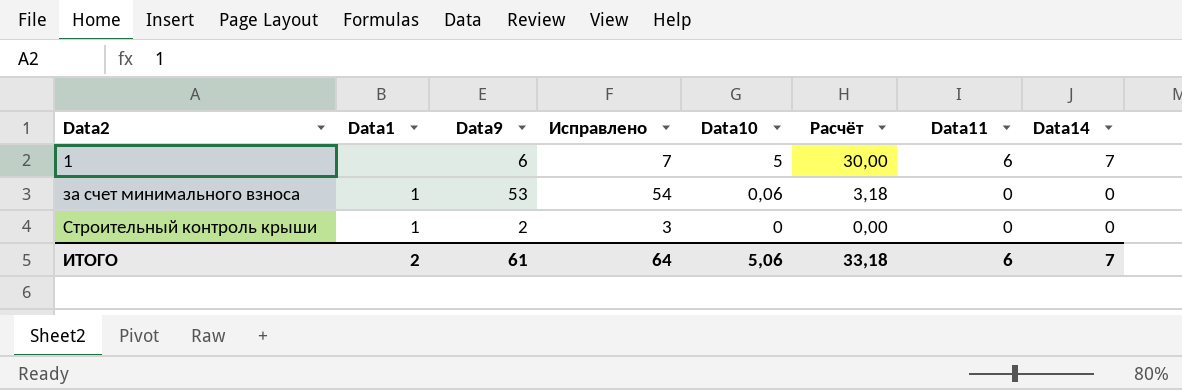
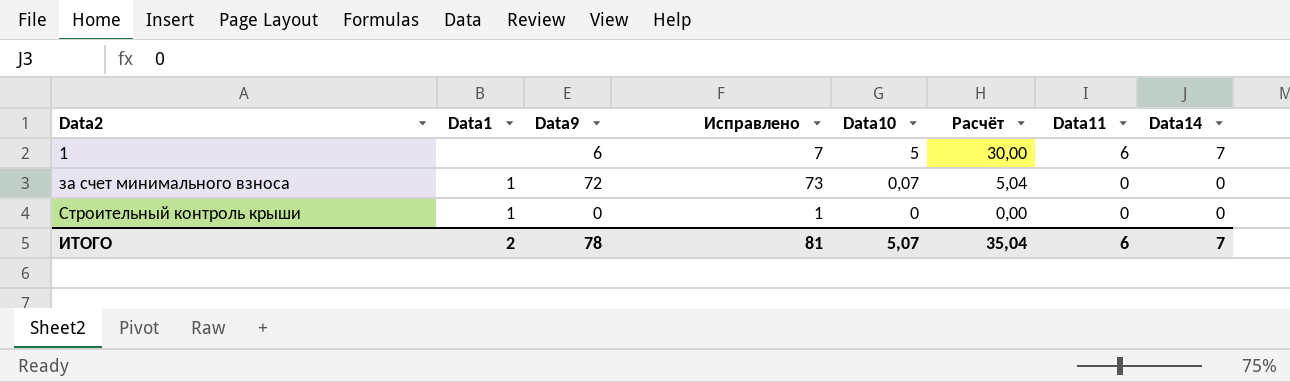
за счет минимального взноса | Data9: 53 -> 72
за счет минимального взноса | Исправлено: 54 -> 73
за счет минимального взноса | Data10: 0,06 -> 0,07
за счет минимального взноса | Расчёт: 3,18 -> 5,04
Строительный контроль крыши | Data9: 2 -> 0
Строительный контроль крыши | Исправлено: 3 -> 1
ИТОГО | Data9: 61 -> 78
ИТОГО | Исправлено: 64 -> 81
ИТОГО | Data10: 5,06 -> 5,07
ИТОГО | Расчёт: 33,18 -> 35,04

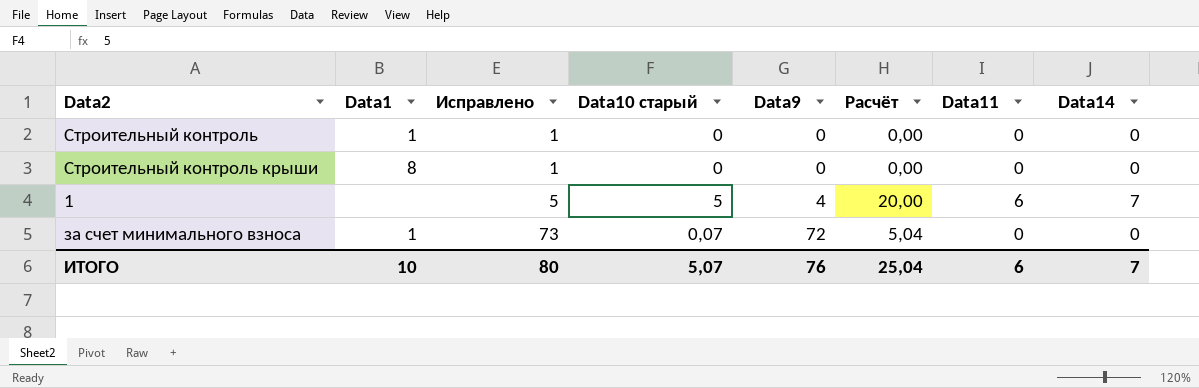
row order: Data2 ascending -> Исправлено ascending
column name: Data10 -> Data10 старый
column Data9 | position: 3 -> 5
row Строительный контроль: none -> 1 | 1 | 0 | 0 | 0,00 | 0 | 0
Строительный контроль крыши | Data1: 1 -> 8
1 | Исправлено: 7 -> 5
1 | Data9: 6 -> 4
1 | Расчёт: 30,00 -> 20,00
ИТОГО | Data1: 2 -> 10
ИТОГО | Исправлено: 81 -> 80
ИТОГО | Data9: 78 -> 76
ИТОГО | Расчёт: 35,04 -> 25,04

